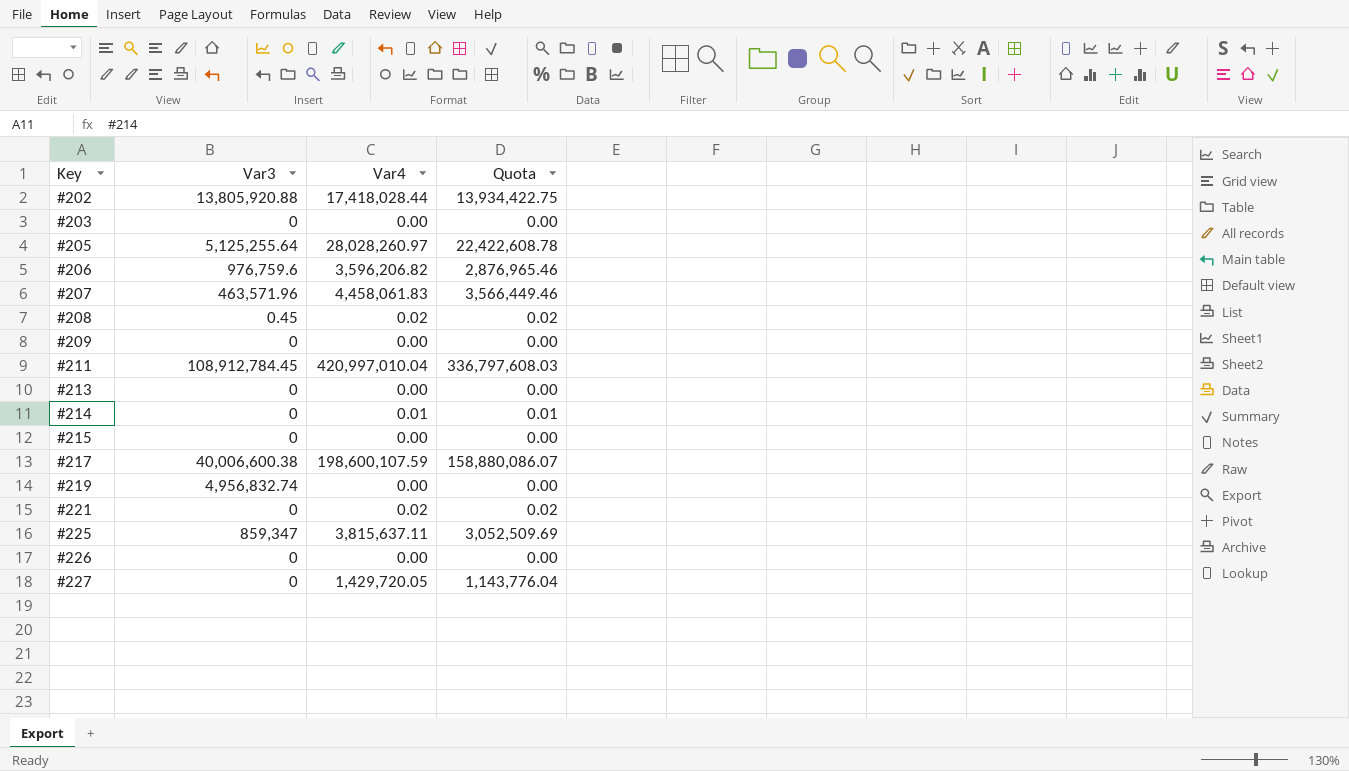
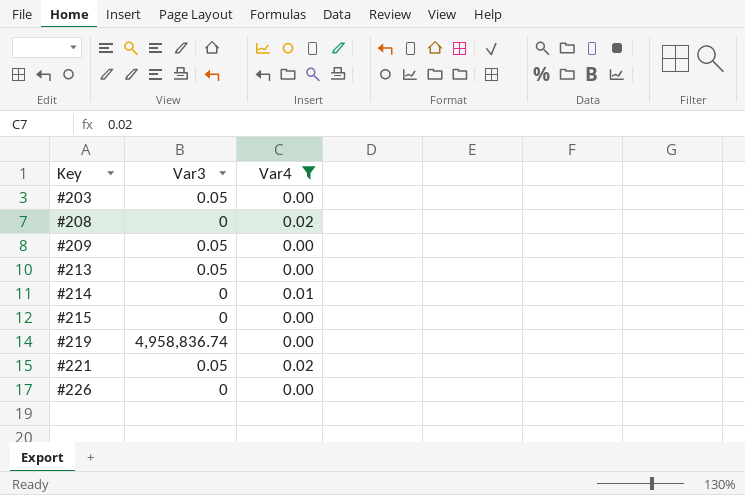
filter: none -> Var4 <= 0.02
column Quota | formula: [Var4] * 0.8 -> none
#203 | Var3: 0 -> 0.05
#208 | Var3: 0.45 -> 0
#209 | Var3: 0 -> 0.05
#213 | Var3: 0 -> 0.05
#219 | Var3: 4,956,832.74 -> 4,958,836.74
#221 | Var3: 0 -> 0.05

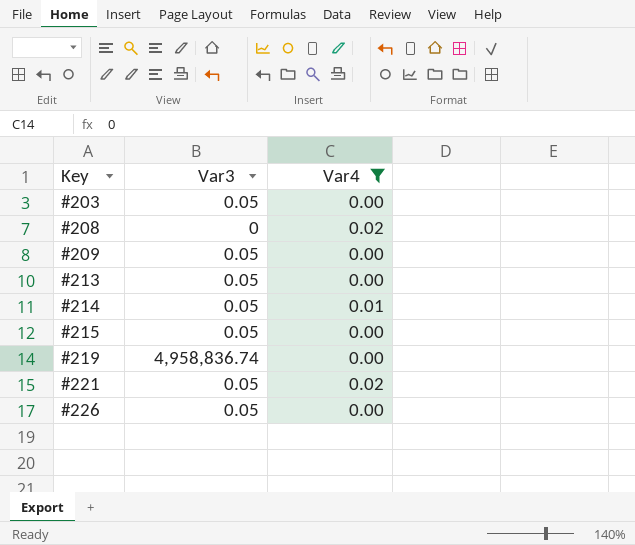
#214 | Var3: 0 -> 0.05
#215 | Var3: 0 -> 0.05
#226 | Var3: 0 -> 0.05

